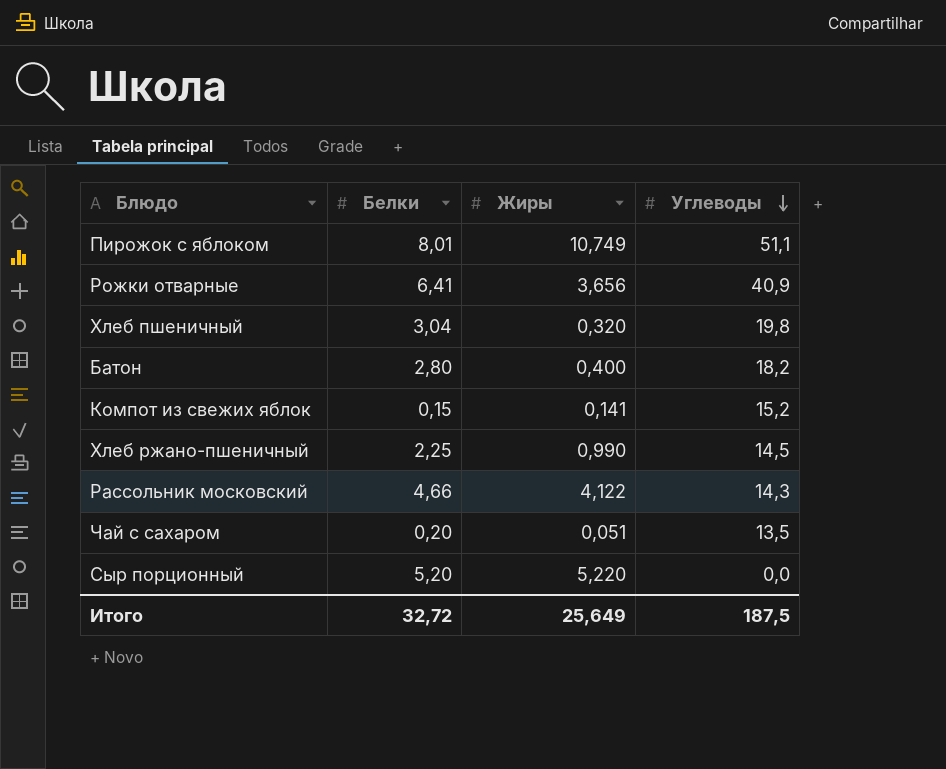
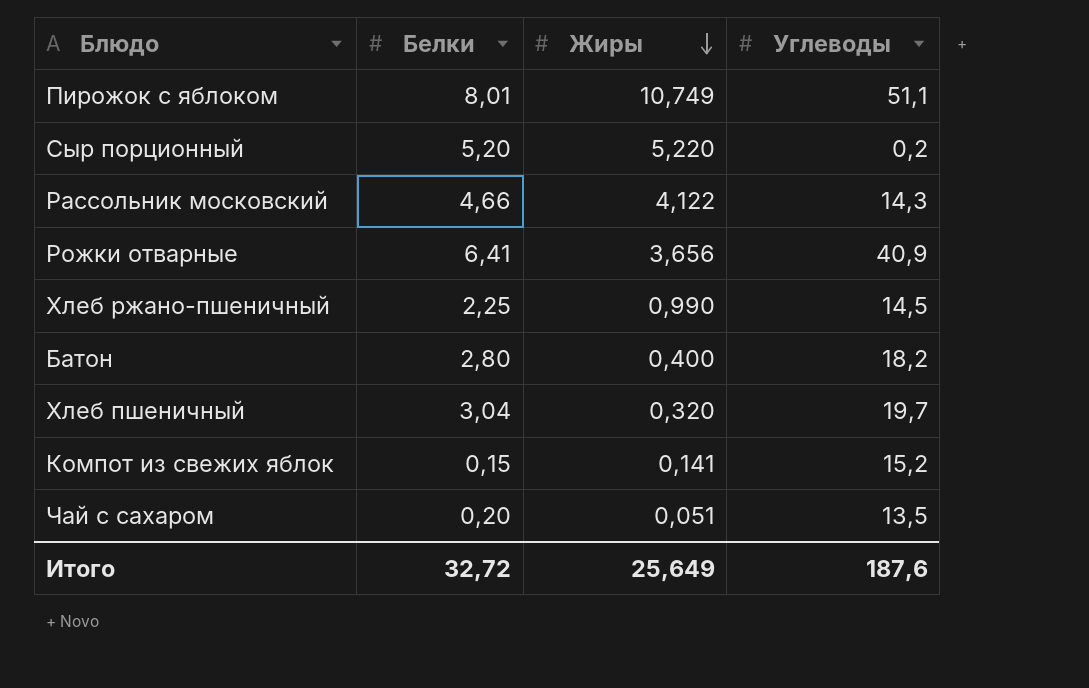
row order: Углеводы descending -> Жиры descending
Сыр порционный | Углеводы: 0,0 -> 0,2
Хлеб пшеничный | Углеводы: 19,8 -> 19,7
Итого | Углеводы: 187,5 -> 187,6

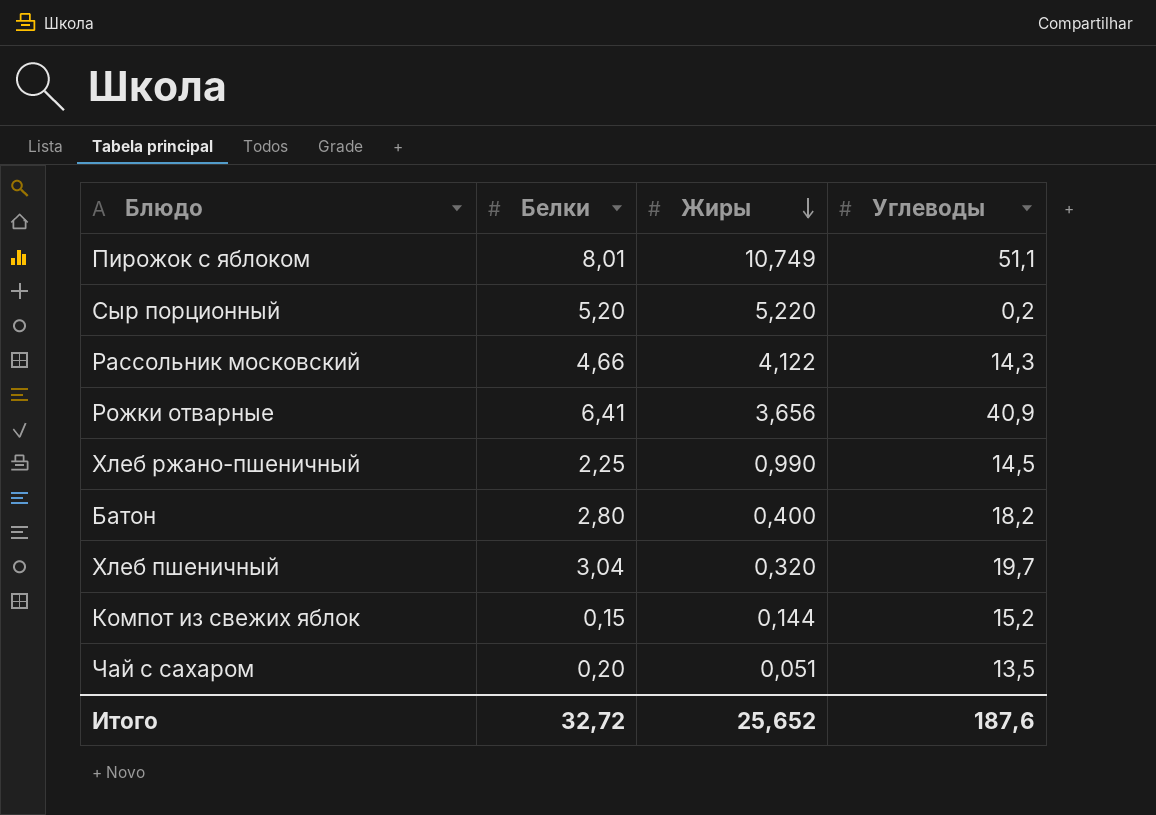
Компот из свежих яблок | Жиры: 0,141 -> 0,144
Итого | Жиры: 25,649 -> 25,652

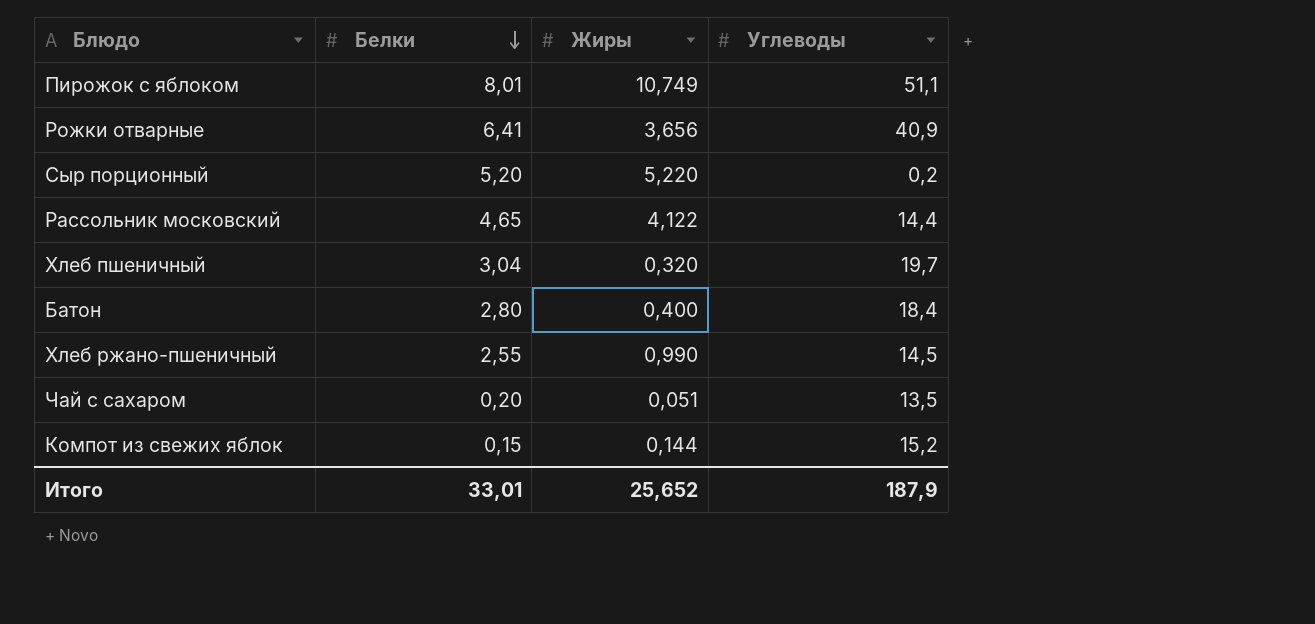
row order: Жиры descending -> Белки descending
Рассольник московский | Белки: 4,66 -> 4,65
Рассольник московский | Углеводы: 14,3 -> 14,4
Батон | Углеводы: 18,2 -> 18,4
Хлеб ржано-пшеничный | Белки: 2,25 -> 2,55
Итого | Белки: 32,72 -> 33,01
Итого | Углеводы: 187,6 -> 187,9

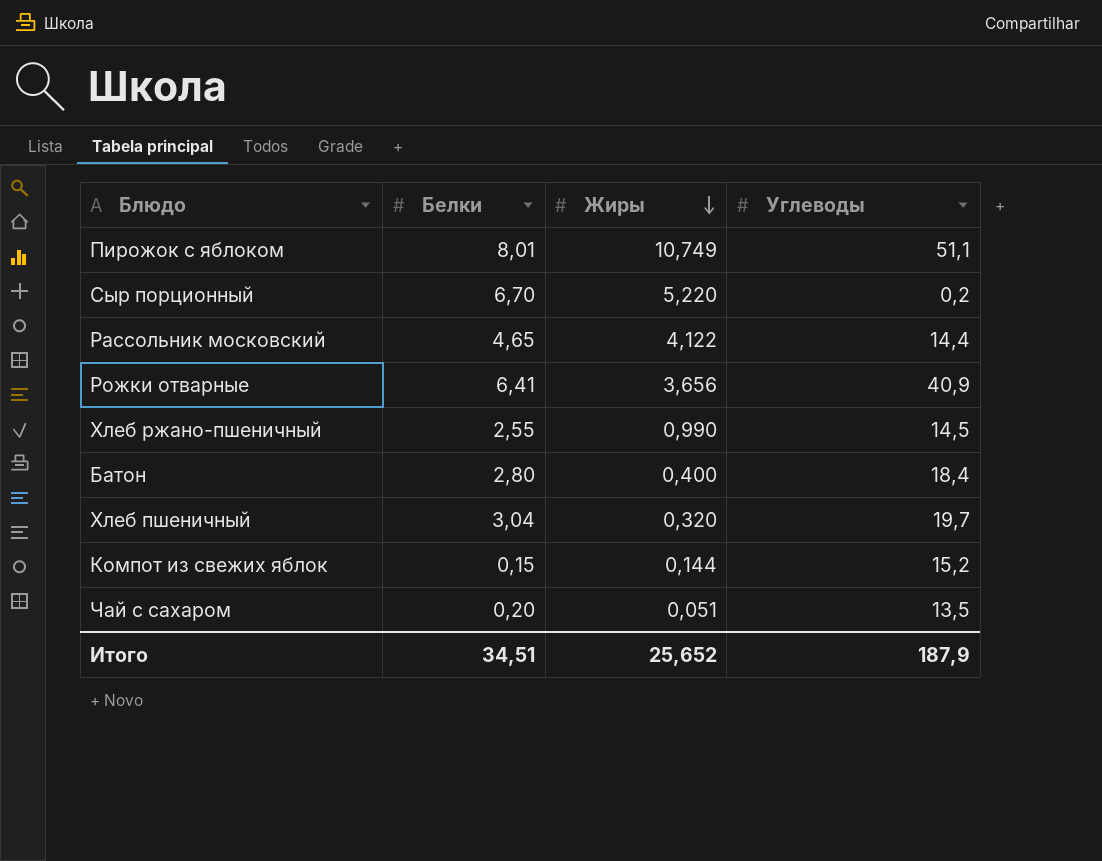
row order: Белки descending -> Жиры descending
Сыр порционный | Белки: 5,20 -> 6,70
Итого | Белки: 33,01 -> 34,51

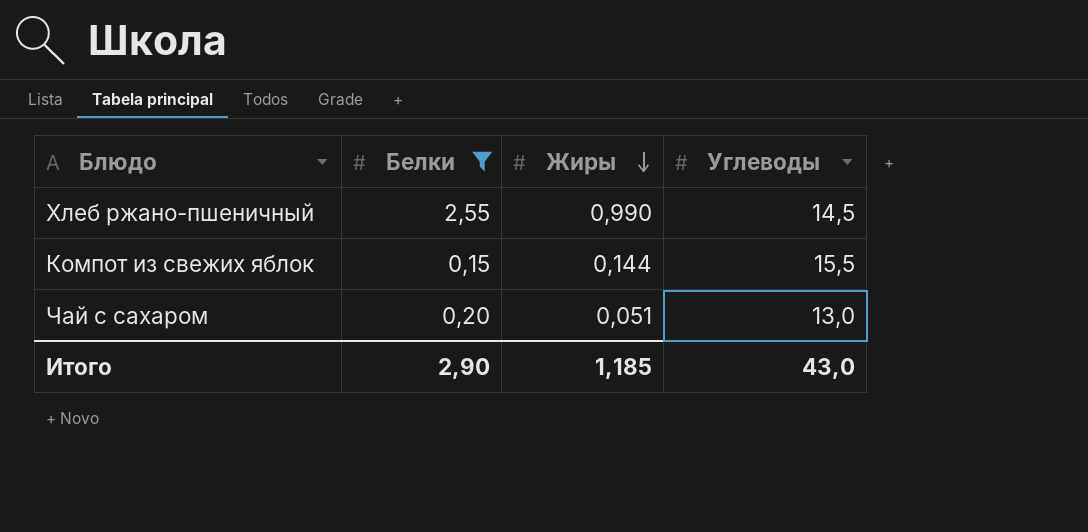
filter: none -> Белки <= 2,55
Компот из свежих яблок | Углеводы: 15,2 -> 15,5
Чай с сахаром | Углеводы: 13,5 -> 13,0
Итого | Белки: 34,51 -> 2,90
Итого | Жиры: 25,652 -> 1,185
Итого | Углеводы: 187,9 -> 43,0

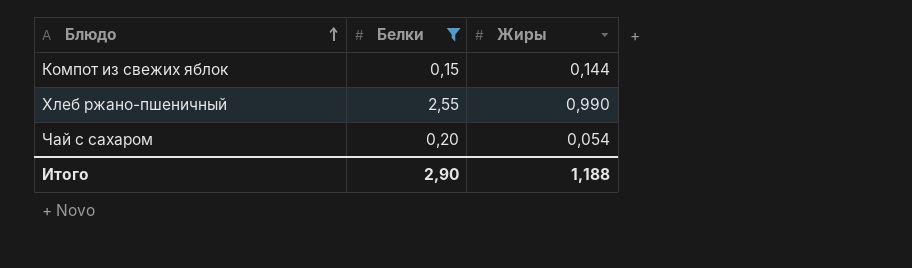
row order: Жиры descending -> Блюдо ascending
column Углеводы | position: 4 -> none
Чай с сахаром | Жиры: 0,051 -> 0,054
Итого | Жиры: 1,185 -> 1,188

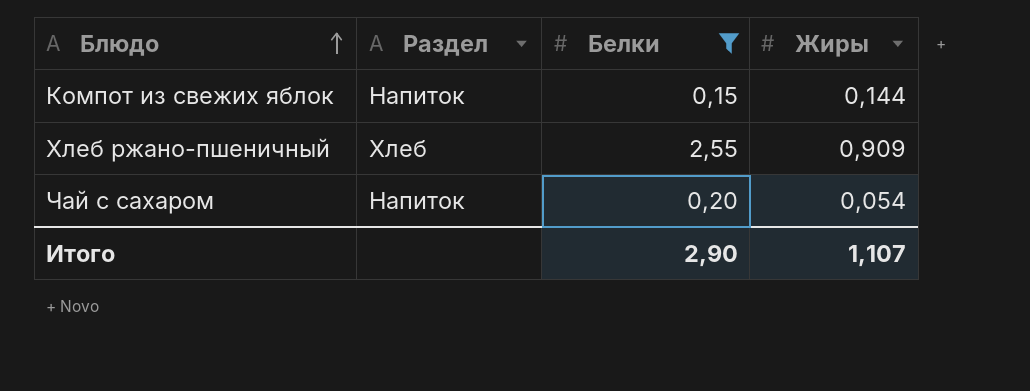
column Раздел | position: none -> 2
Хлеб ржано-пшеничный | Жиры: 0,990 -> 0,909
Итого | Жиры: 1,188 -> 1,107

